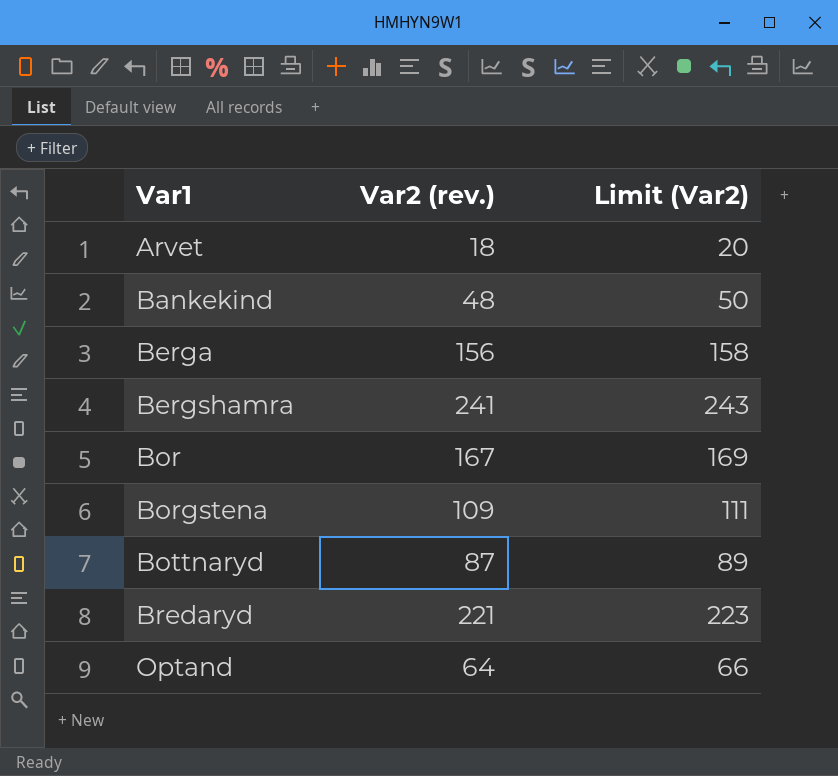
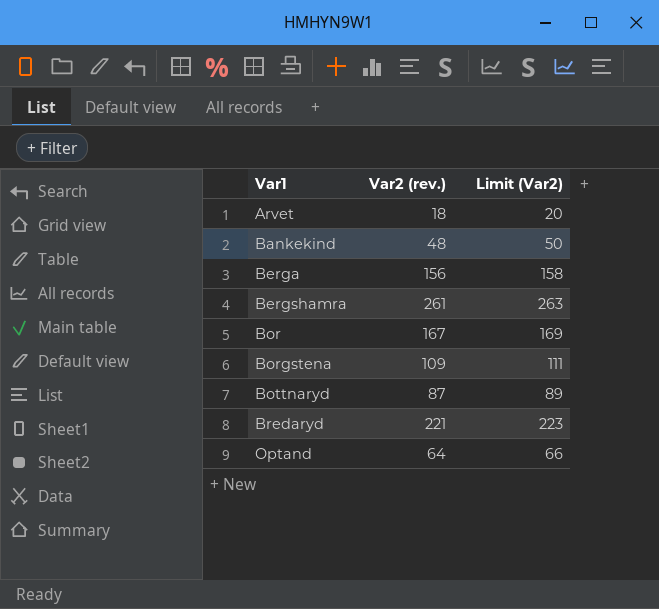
Bergshamra | Var2 (rev.): 241 -> 261
Bergshamra | Limit (Var2): 243 -> 263

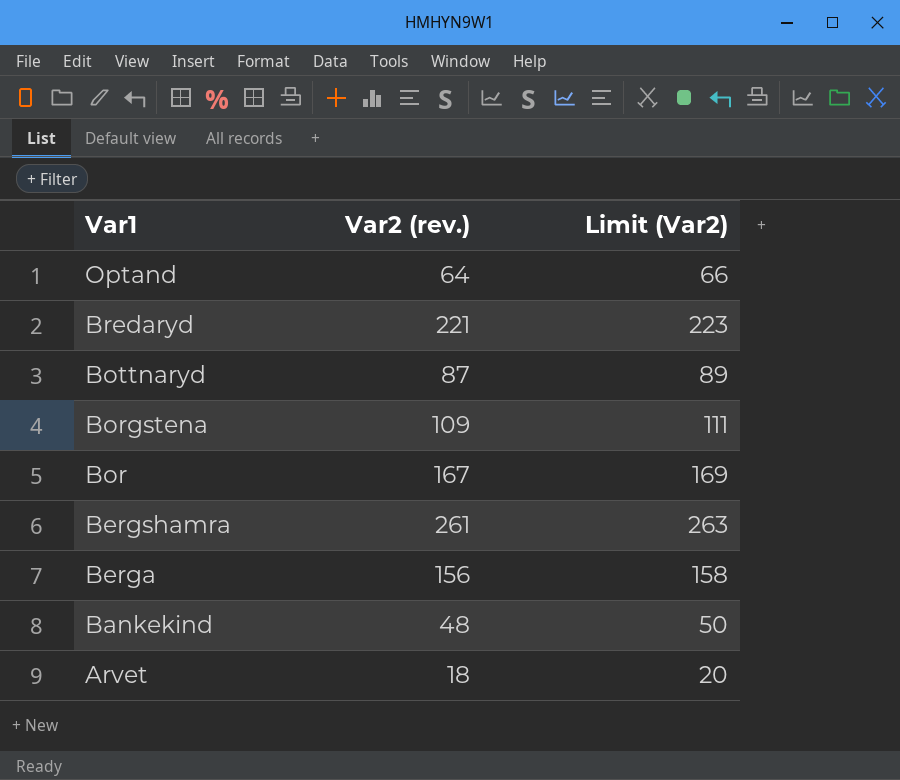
row order: Var1 ascending -> Var1 descending

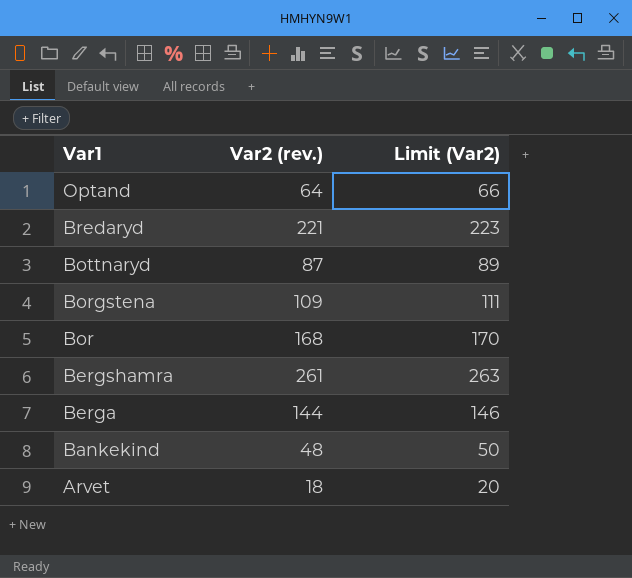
Bor | Var2 (rev.): 167 -> 168
Bor | Limit (Var2): 169 -> 170
Berga | Var2 (rev.): 156 -> 144
Berga | Limit (Var2): 158 -> 146

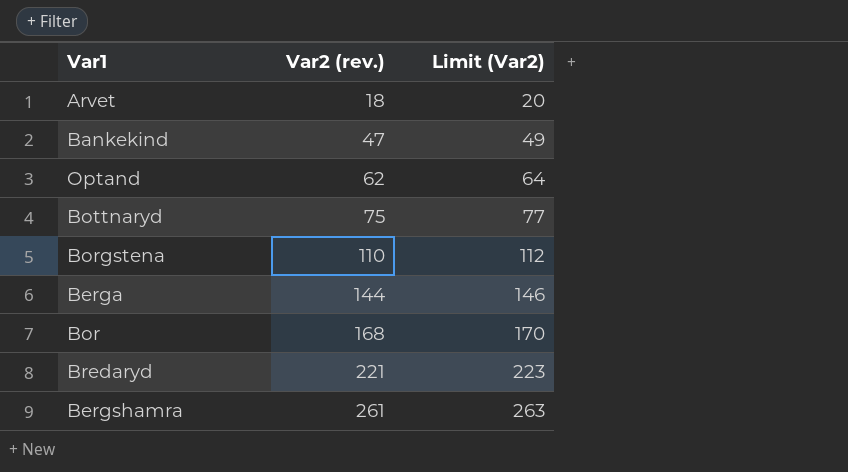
row order: Var1 descending -> Var2 (rev.) ascending
Bankekind | Var2 (rev.): 48 -> 47
Bankekind | Limit (Var2): 50 -> 49
Optand | Var2 (rev.): 64 -> 62
Optand | Limit (Var2): 66 -> 64
Bottnaryd | Var2 (rev.): 87 -> 75
Bottnaryd | Limit (Var2): 89 -> 77
Borgstena | Var2 (rev.): 109 -> 110
Borgstena | Limit (Var2): 111 -> 112

